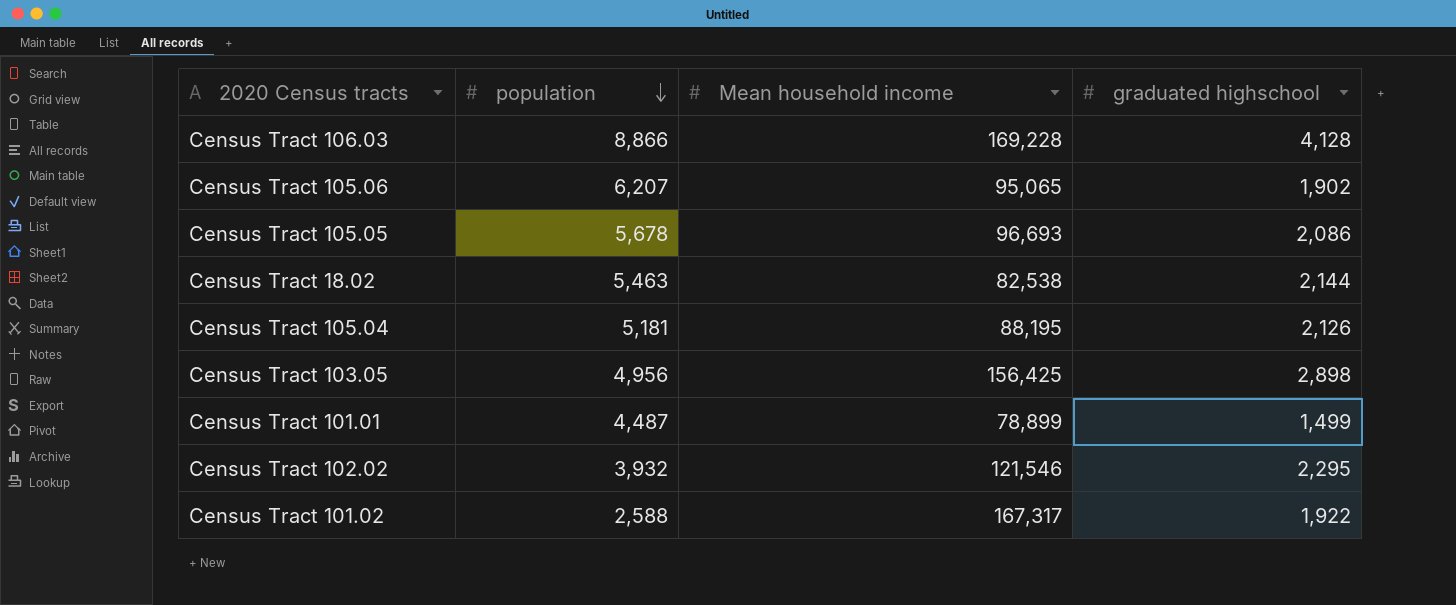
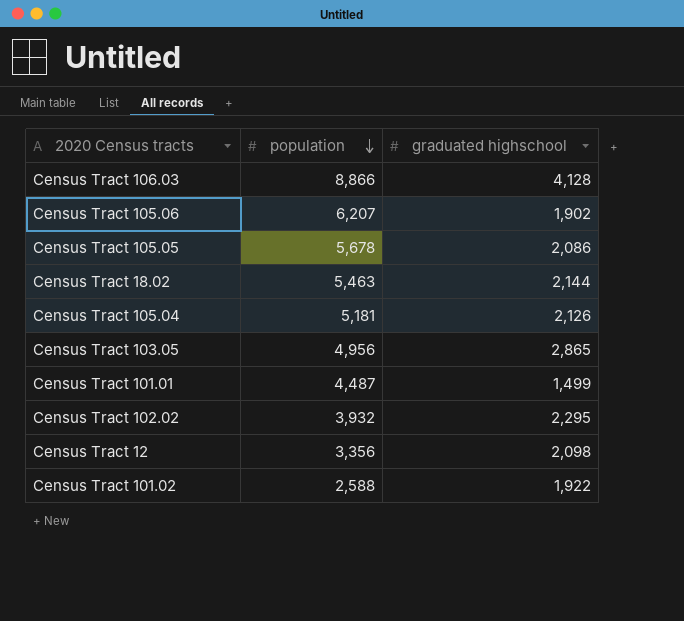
column Mean household income | position: 3 -> none
Census Tract 103.05 | graduated highschool: 2,898 -> 2,865
row Census Tract 12: none -> 3,356 | 2,098

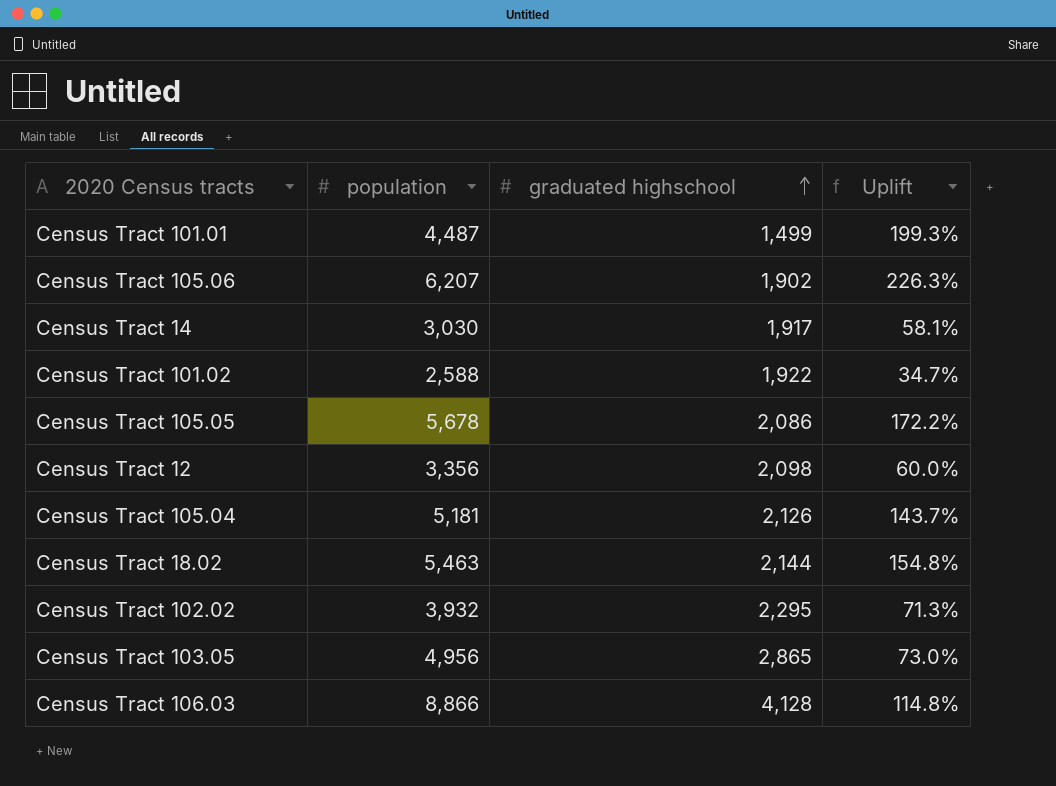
row order: population descending -> graduated highschool ascending
column Uplift | formula: none -> ([population] - [graduated highschool]) / [graduated highschool]
row Census Tract 14: none -> 3,030 | 1,917 | 58.1%

